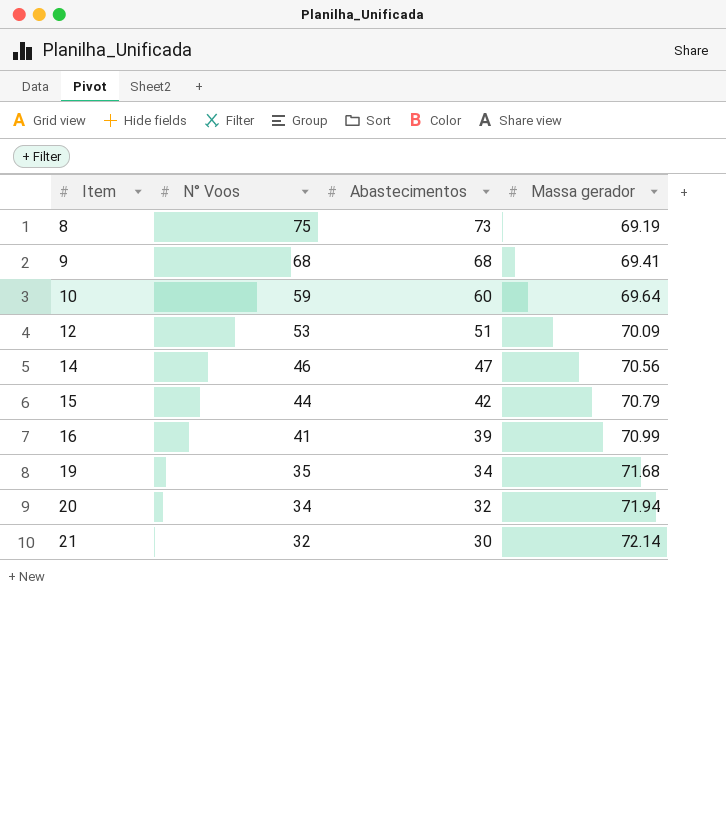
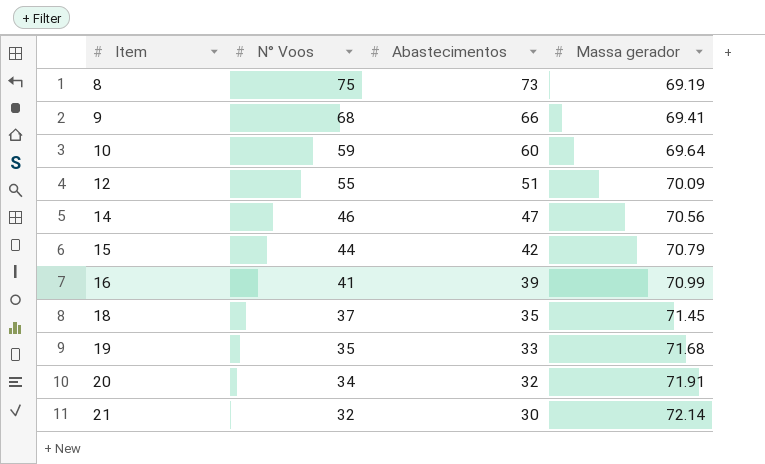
9 | Abastecimentos: 68 -> 66
12 | N° Voos: 53 -> 55
row 18: none -> 37 | 35 | 71.45
19 | Abastecimentos: 34 -> 33
20 | Massa gerador: 71.94 -> 71.91

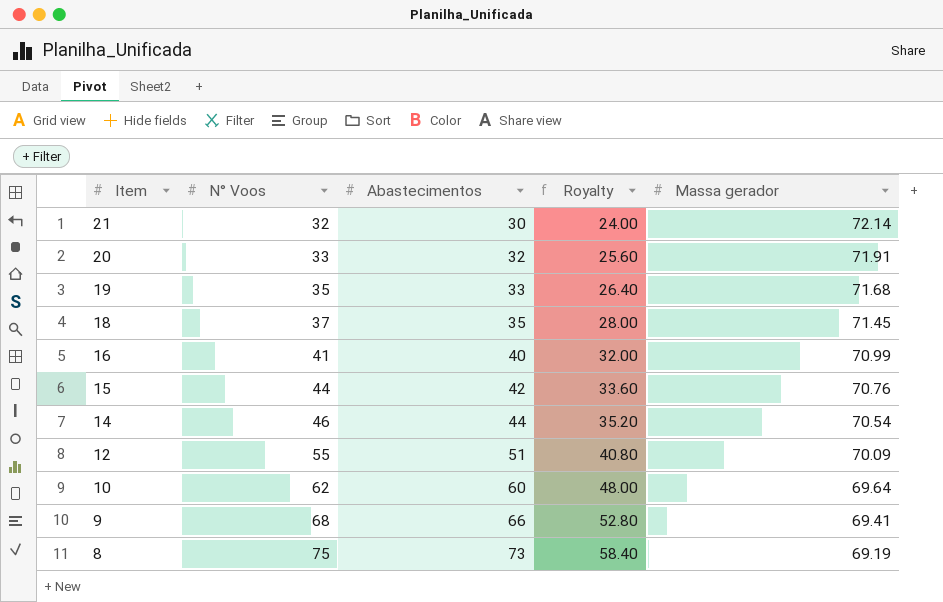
row order: Item ascending -> Item descending
column Royalty | formula: none -> [Abastecimentos] * 0.8
20 | N° Voos: 34 -> 33
16 | Abastecimentos: 39 -> 40
15 | Massa gerador: 70.79 -> 70.76
14 | Abastecimentos: 47 -> 44
14 | Massa gerador: 70.56 -> 70.54
10 | N° Voos: 59 -> 62

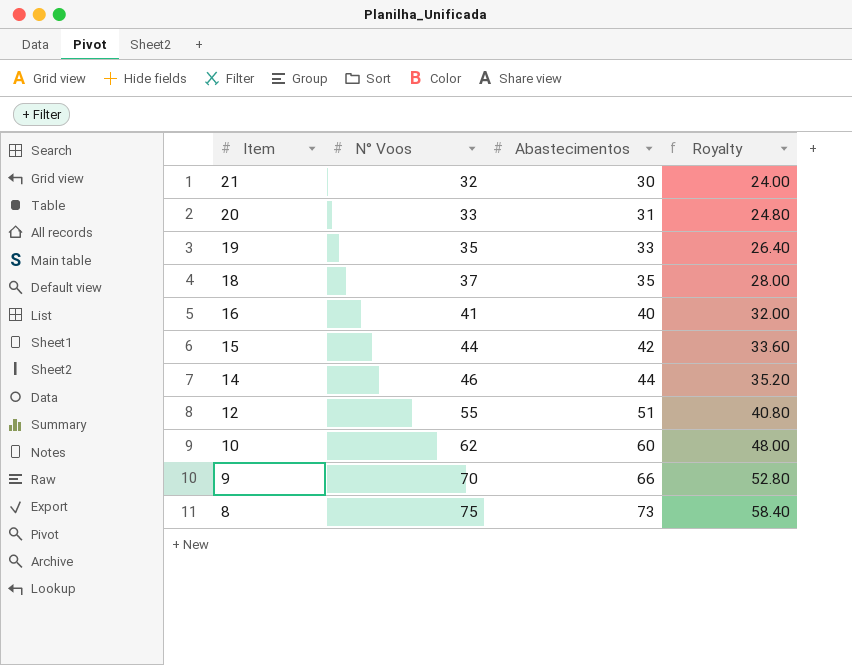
column Massa gerador | position: 5 -> none
20 | Abastecimentos: 32 -> 31
20 | Royalty: 25.60 -> 24.80
9 | N° Voos: 68 -> 70

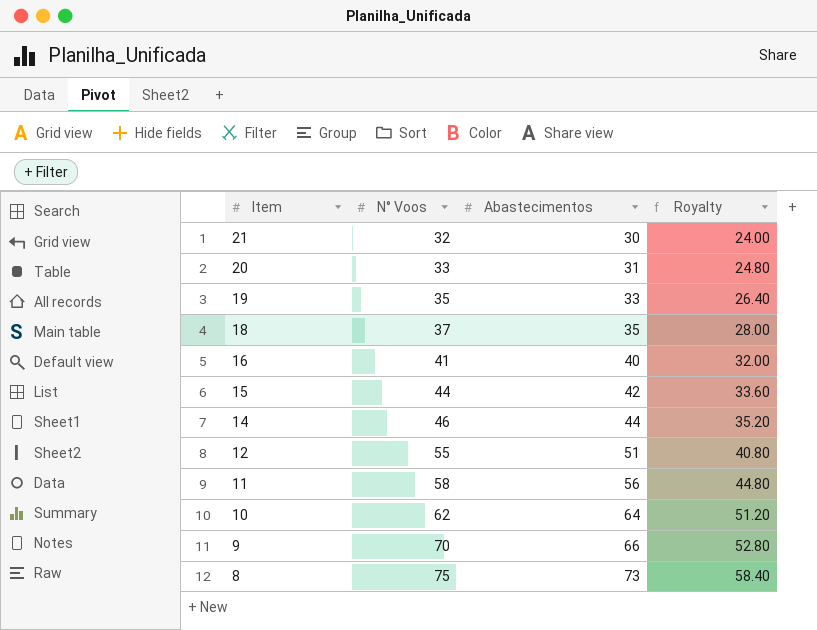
row 11: none -> 58 | 56 | 44.80
10 | Abastecimentos: 60 -> 64
10 | Royalty: 48.00 -> 51.20

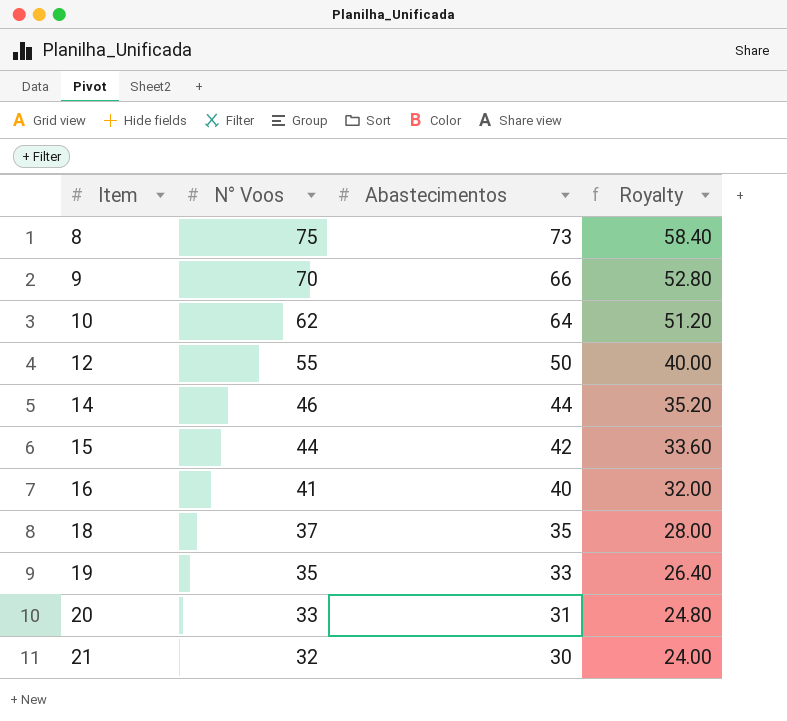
row order: Item descending -> Item ascending
row 11: 58 | 56 | 44.80 -> none
12 | Abastecimentos: 51 -> 50
12 | Royalty: 40.80 -> 40.00

